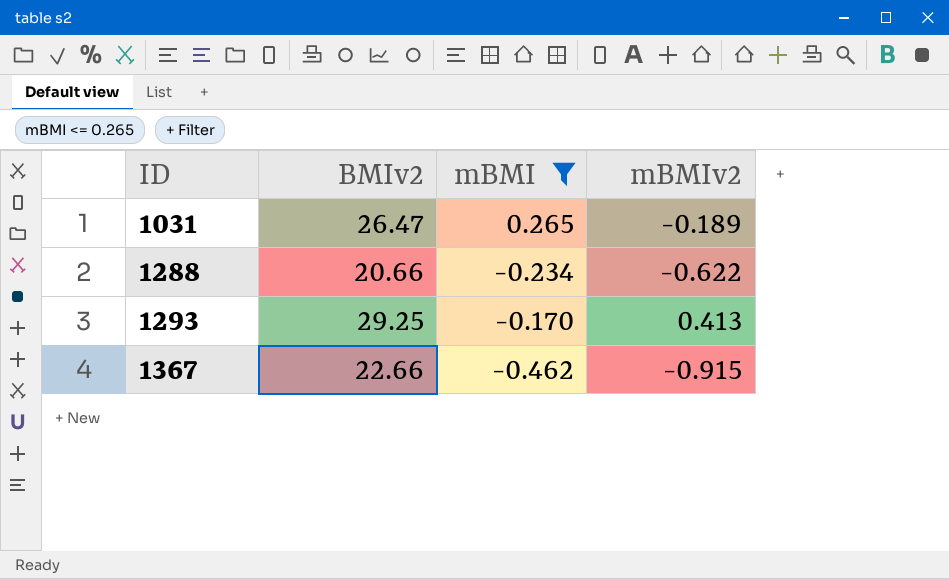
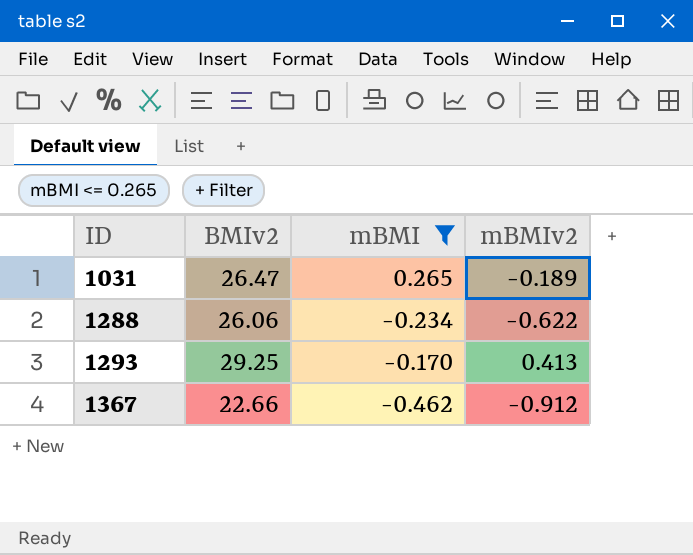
1288 | BMIv2: 20.66 -> 26.06
1367 | mBMIv2: -0.915 -> -0.912

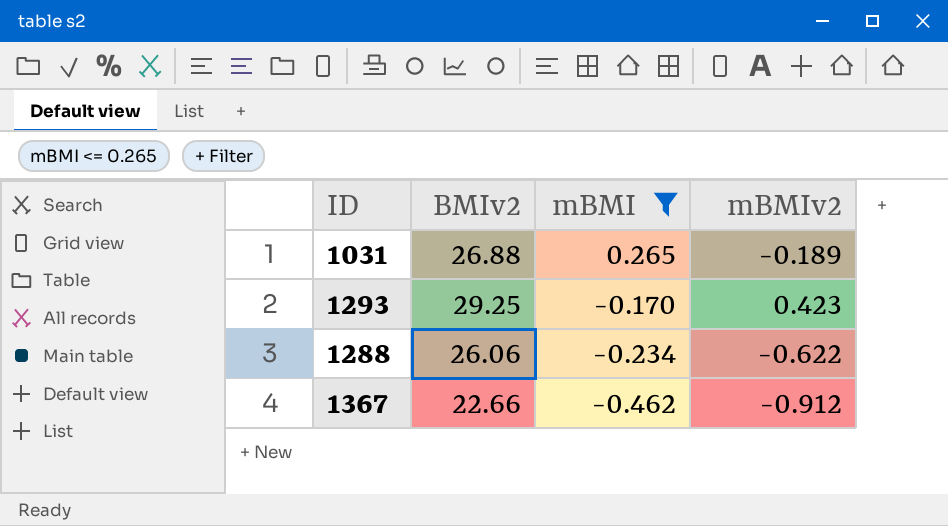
row order: ID ascending -> mBMI descending
1031 | BMIv2: 26.47 -> 26.88
1293 | mBMIv2: 0.413 -> 0.423

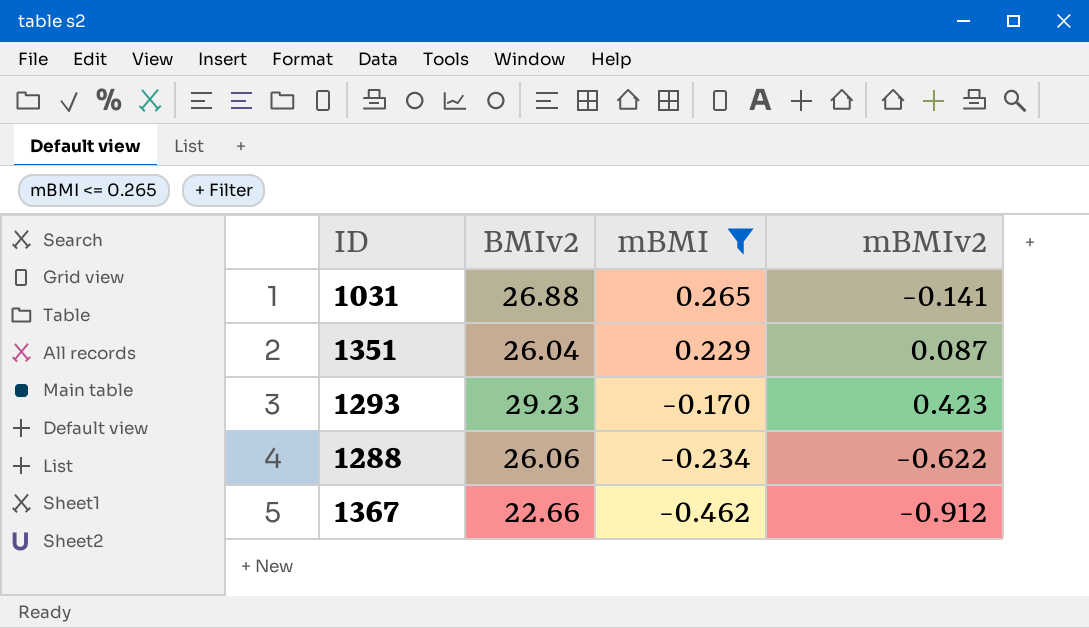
1031 | mBMIv2: -0.189 -> -0.141
row 1351: none -> 26.04 | 0.229 | 0.087
1293 | BMIv2: 29.25 -> 29.23

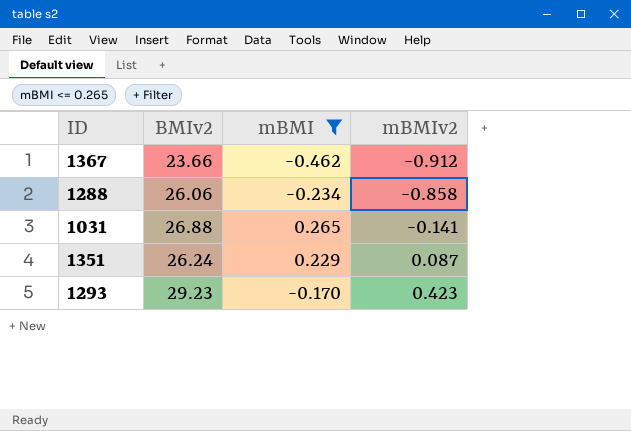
row order: mBMI descending -> mBMIv2 ascending
1367 | BMIv2: 22.66 -> 23.66
1288 | mBMIv2: -0.622 -> -0.858
1351 | BMIv2: 26.04 -> 26.24

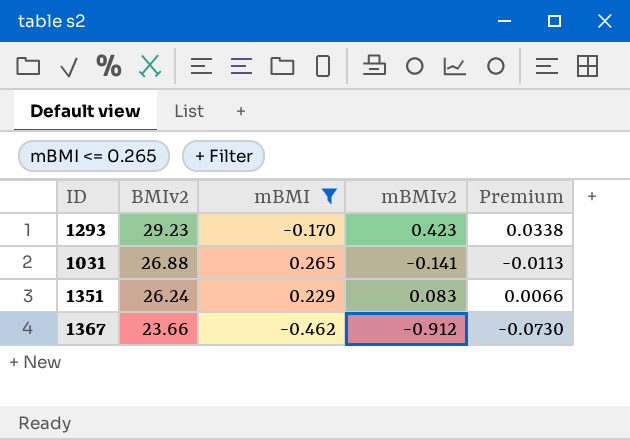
row order: mBMIv2 ascending -> BMIv2 descending
column Premium | formula: none -> [mBMIv2] * 0.08
row 1288: 26.06 | -0.234 | -0.858 -> none
1351 | mBMIv2: 0.087 -> 0.083

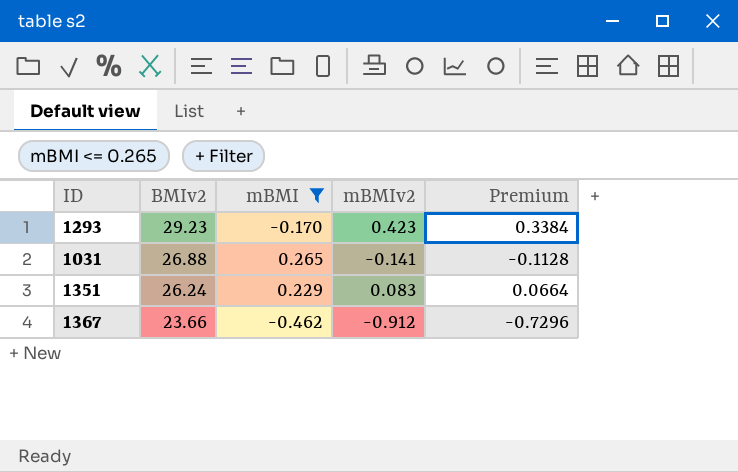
column Premium | formula: [mBMIv2] * 0.08 -> [mBMIv2] * 0.8

